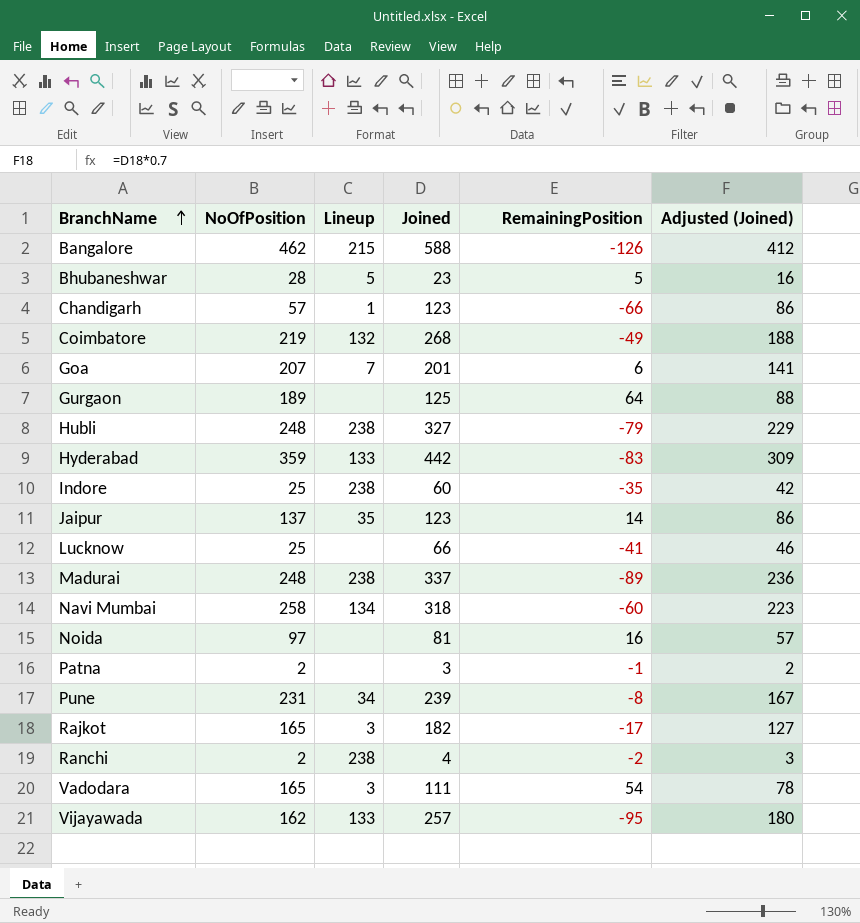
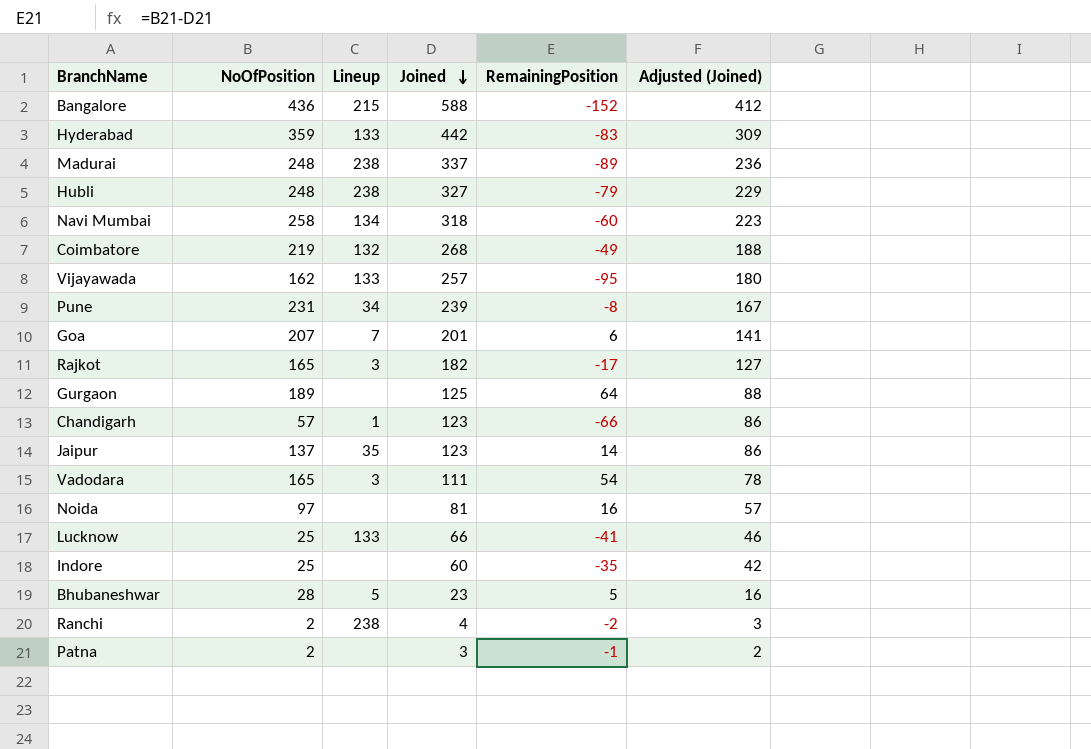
row order: BranchName ascending -> Joined descending
Bangalore | NoOfPosition: 462 -> 436
Bangalore | RemainingPosition: -126 -> -152
Lucknow | Lineup: none -> 133
Indore | Lineup: 238 -> none

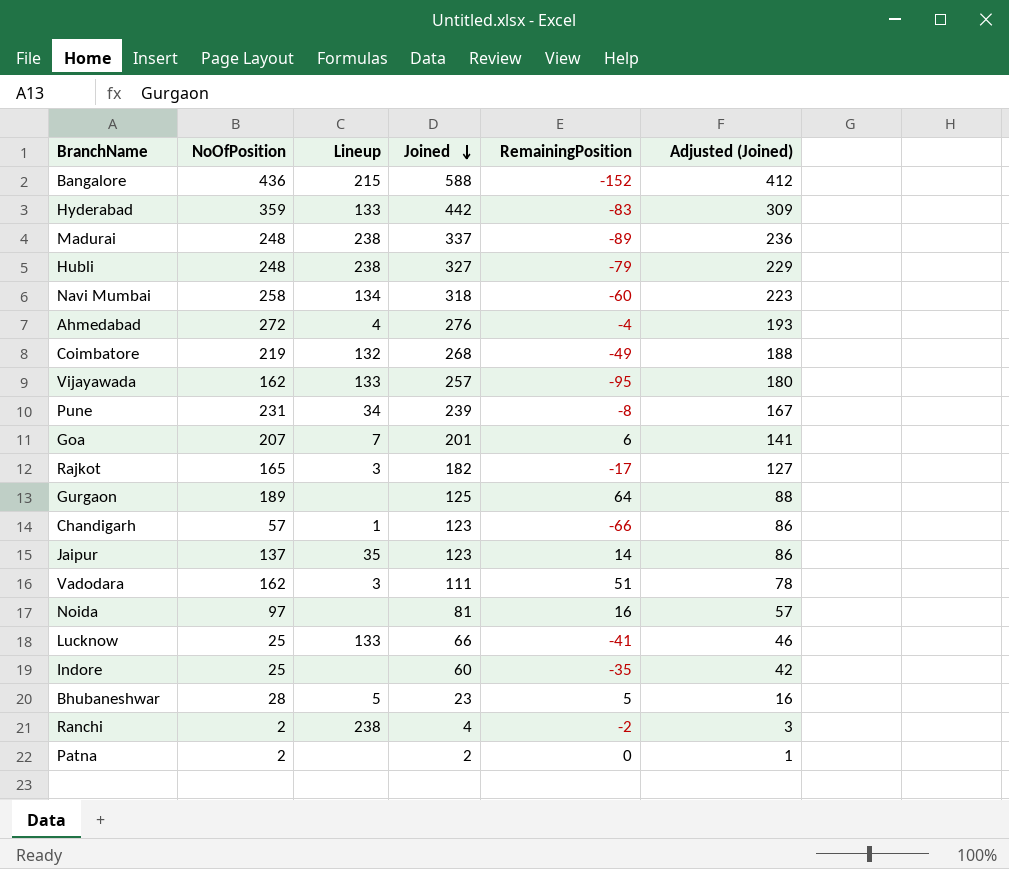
row Ahmedabad: none -> 272 | 4 | 276 | -4 | 193
Vadodara | NoOfPosition: 165 -> 162
Vadodara | RemainingPosition: 54 -> 51
Patna | Joined: 3 -> 2
Patna | RemainingPosition: -1 -> 0
Patna | Adjusted (Joined): 2 -> 1

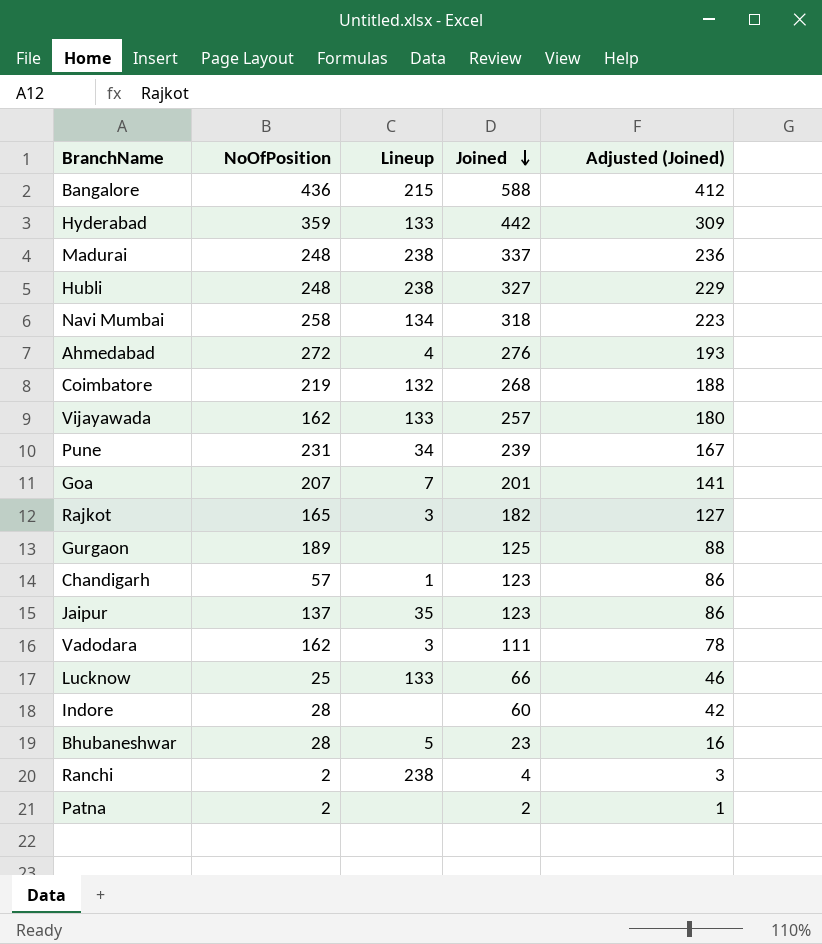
column RemainingPosition | formula: [NoOfPosition] - [Joined] -> none
row Noida: 97 | none | 81 | 16 | 57 -> none
Indore | NoOfPosition: 25 -> 28

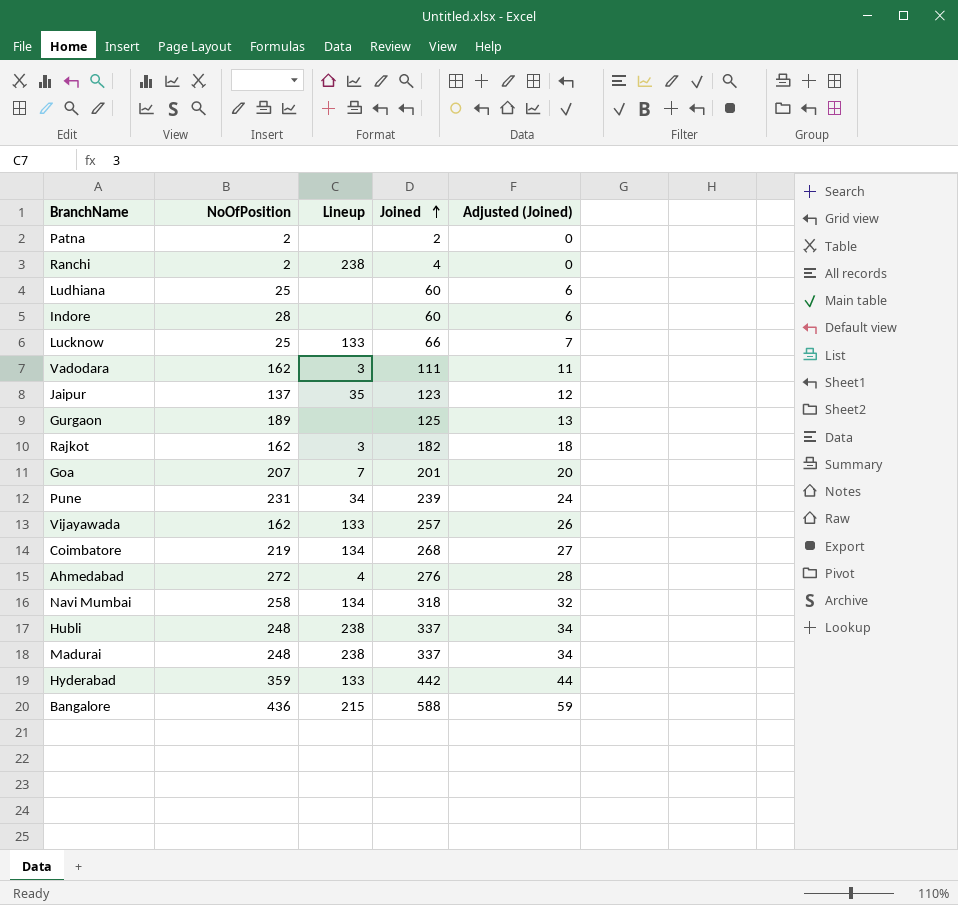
row order: Joined descending -> Joined ascending
column Adjusted (Joined) | formula: [Joined] * 0.7 -> [Joined] * 0.1
row Chandigarh: 57 | 1 | 123 | 86 -> none
row Bhubaneshwar: 28 | 5 | 23 | 16 -> none
row Ludhiana: none -> 25 | none | 60 | 6
Rajkot | NoOfPosition: 165 -> 162
Coimbatore | Lineup: 132 -> 134
Hubli | Joined: 327 -> 337

